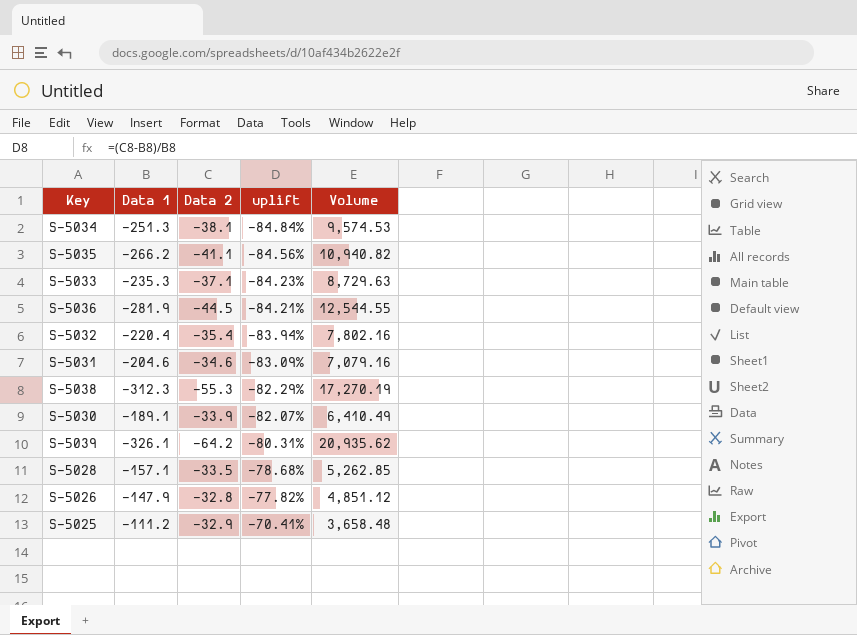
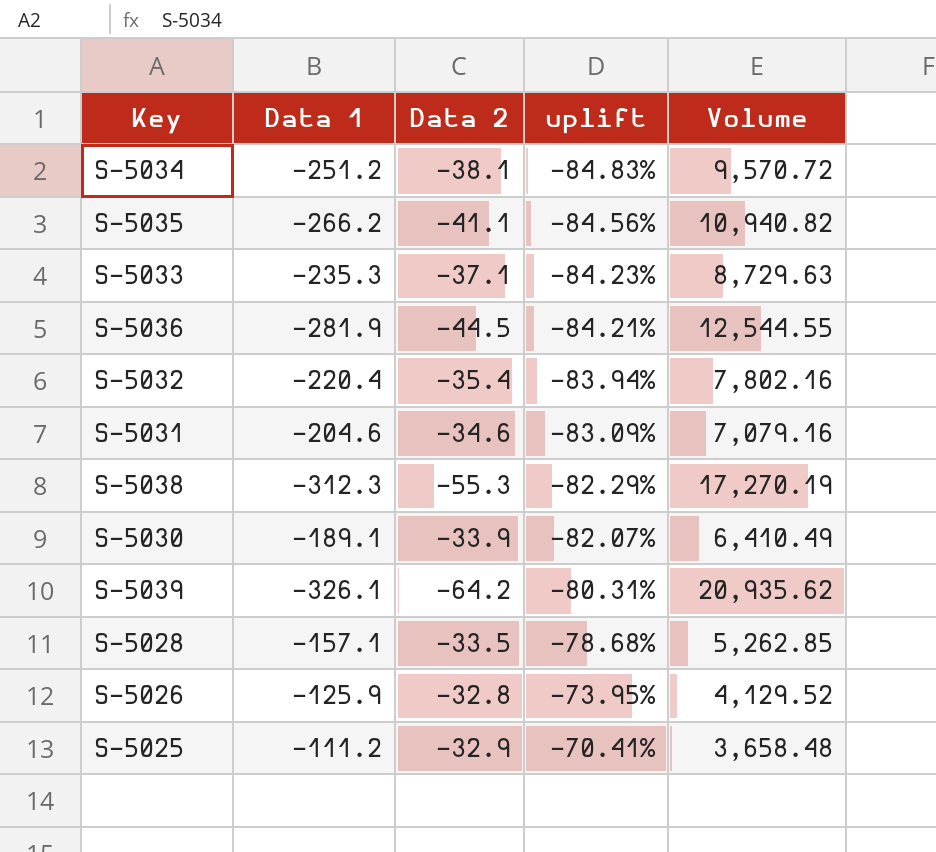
S-5034 | Data 1: -251.3 -> -251.2
S-5034 | uplift: -84.84% -> -84.83%
S-5034 | Volume: 9,574.53 -> 9,570.72
S-5026 | Data 1: -147.9 -> -125.9
S-5026 | uplift: -77.82% -> -73.95%
S-5026 | Volume: 4,851.12 -> 4,129.52

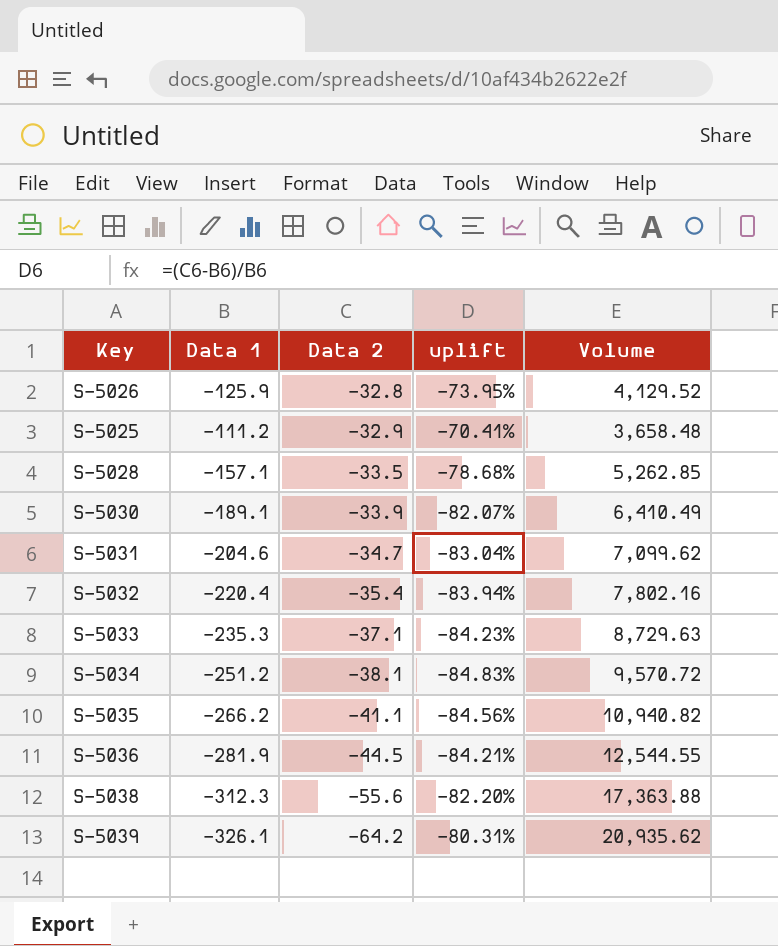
row order: uplift ascending -> Data 2 descending
S-5031 | Data 2: -34.6 -> -34.7
S-5031 | uplift: -83.09% -> -83.04%
S-5031 | Volume: 7,079.16 -> 7,099.62
S-5038 | Data 2: -55.3 -> -55.6
S-5038 | uplift: -82.29% -> -82.20%
S-5038 | Volume: 17,270.19 -> 17,363.88

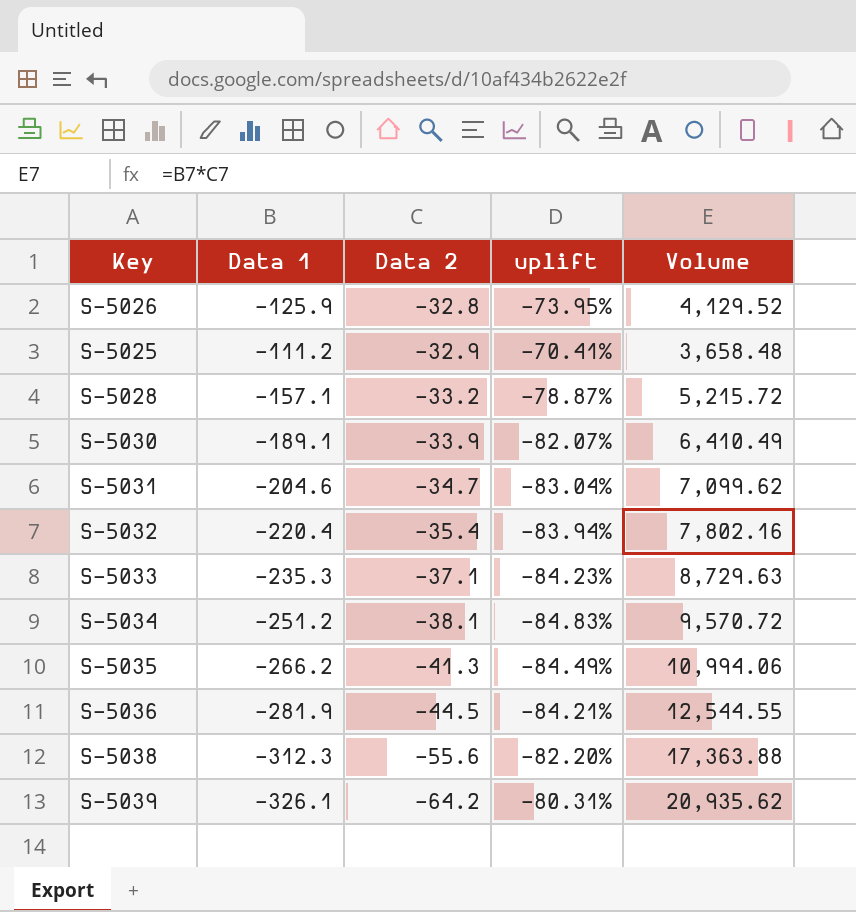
S-5028 | Data 2: -33.5 -> -33.2
S-5028 | uplift: -78.68% -> -78.87%
S-5028 | Volume: 5,262.85 -> 5,215.72
S-5035 | Data 2: -41.1 -> -41.3
S-5035 | uplift: -84.56% -> -84.49%
S-5035 | Volume: 10,940.82 -> 10,994.06

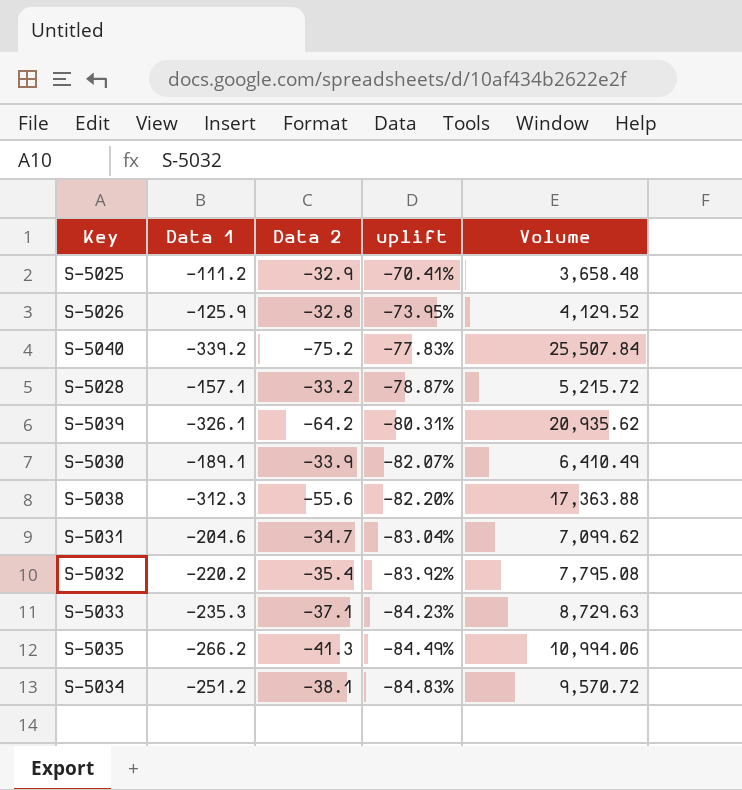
row order: Data 2 descending -> uplift descending
row S-5036: -281.9 | -44.5 | -84.21% | 12,544.55 -> none
row S-5040: none -> -339.2 | -75.2 | -77.83% | 25,507.84
S-5032 | Data 1: -220.4 -> -220.2
S-5032 | uplift: -83.94% -> -83.92%
S-5032 | Volume: 7,802.16 -> 7,795.08

